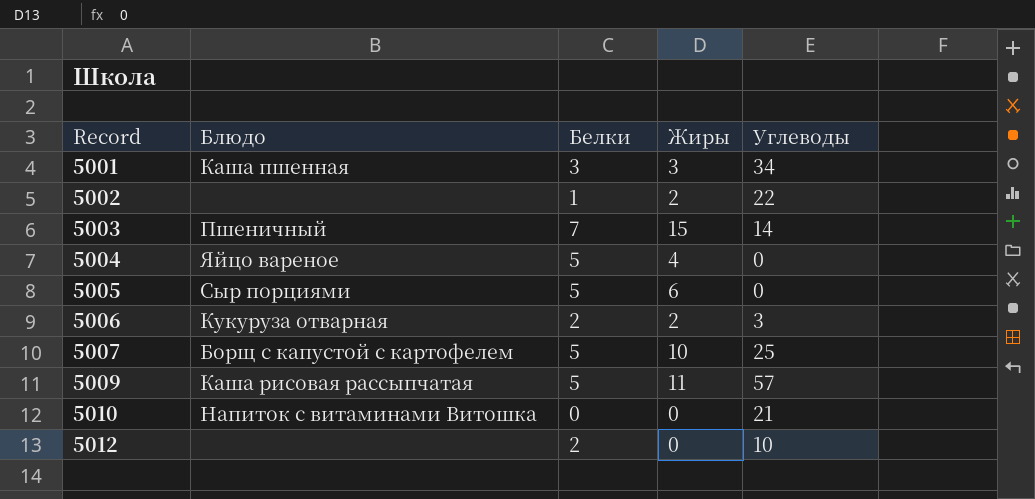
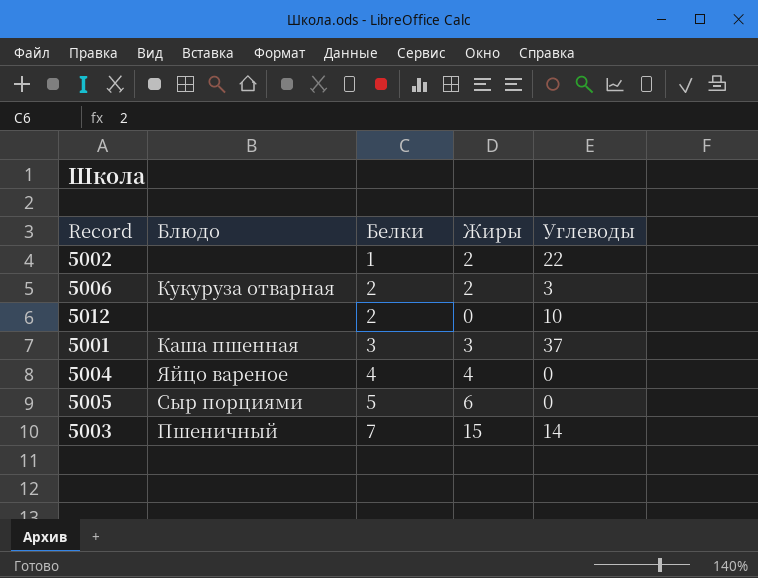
row order: Record ascending -> Белки ascending
row 5007: Борщ с капустой с картофелем | 5 | 10 | 25 -> none
row 5009: Каша рисовая рассыпчатая | 5 | 11 | 57 -> none
row 5010: Напиток с витаминами Витошка | 0 | 0 | 21 -> none
5001 | Углеводы: 34 -> 37
5004 | Белки: 5 -> 4

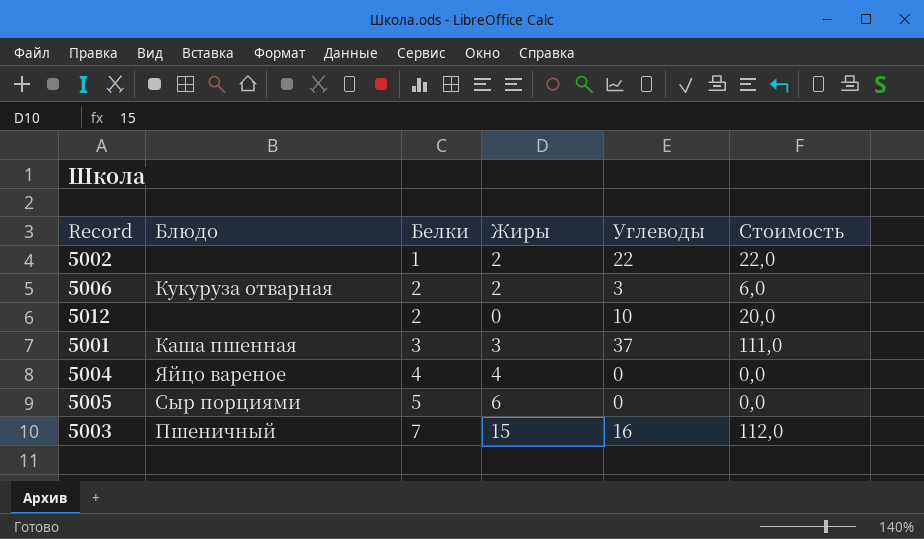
column Стоимость | formula: none -> [Белки] * [Углеводы]
5003 | Углеводы: 14 -> 16

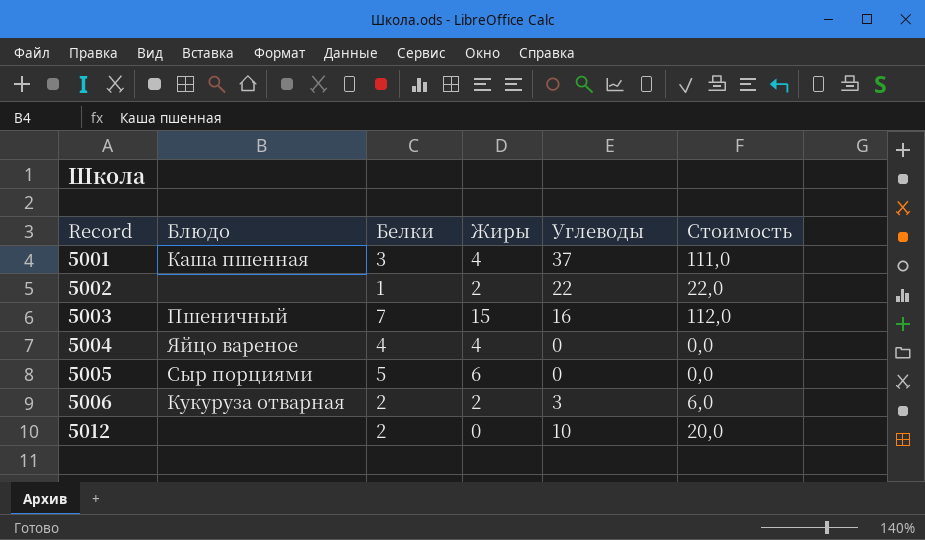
row order: Белки ascending -> Record ascending
5001 | Жиры: 3 -> 4

